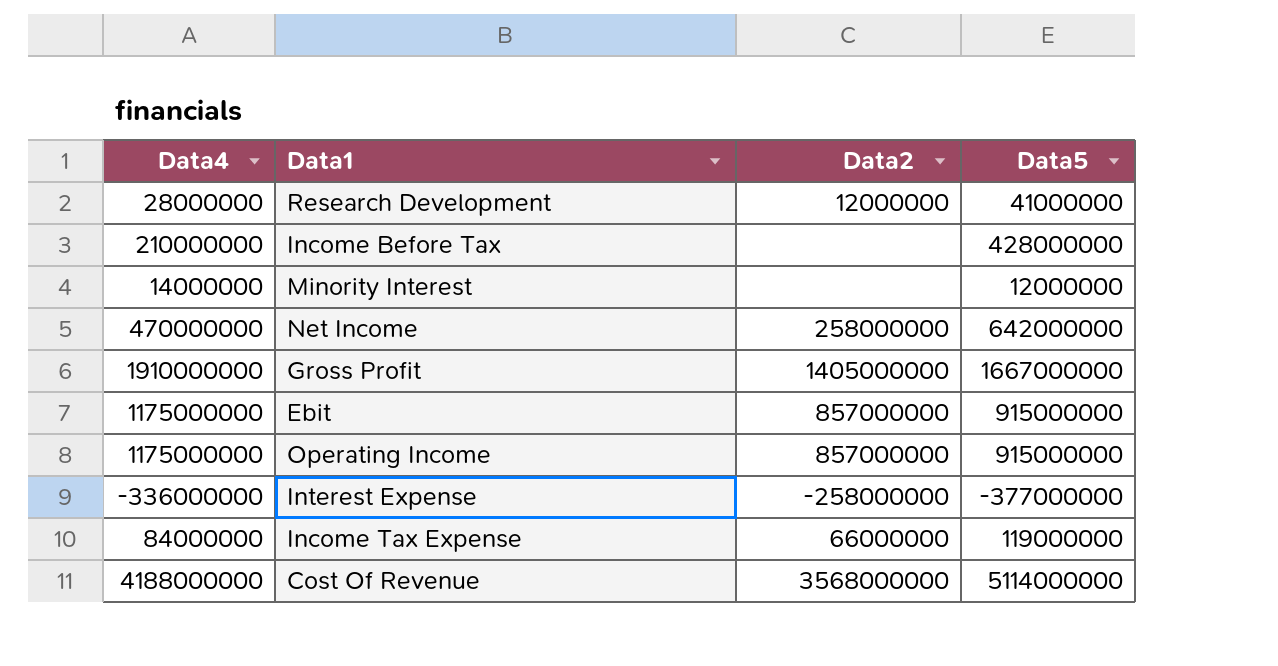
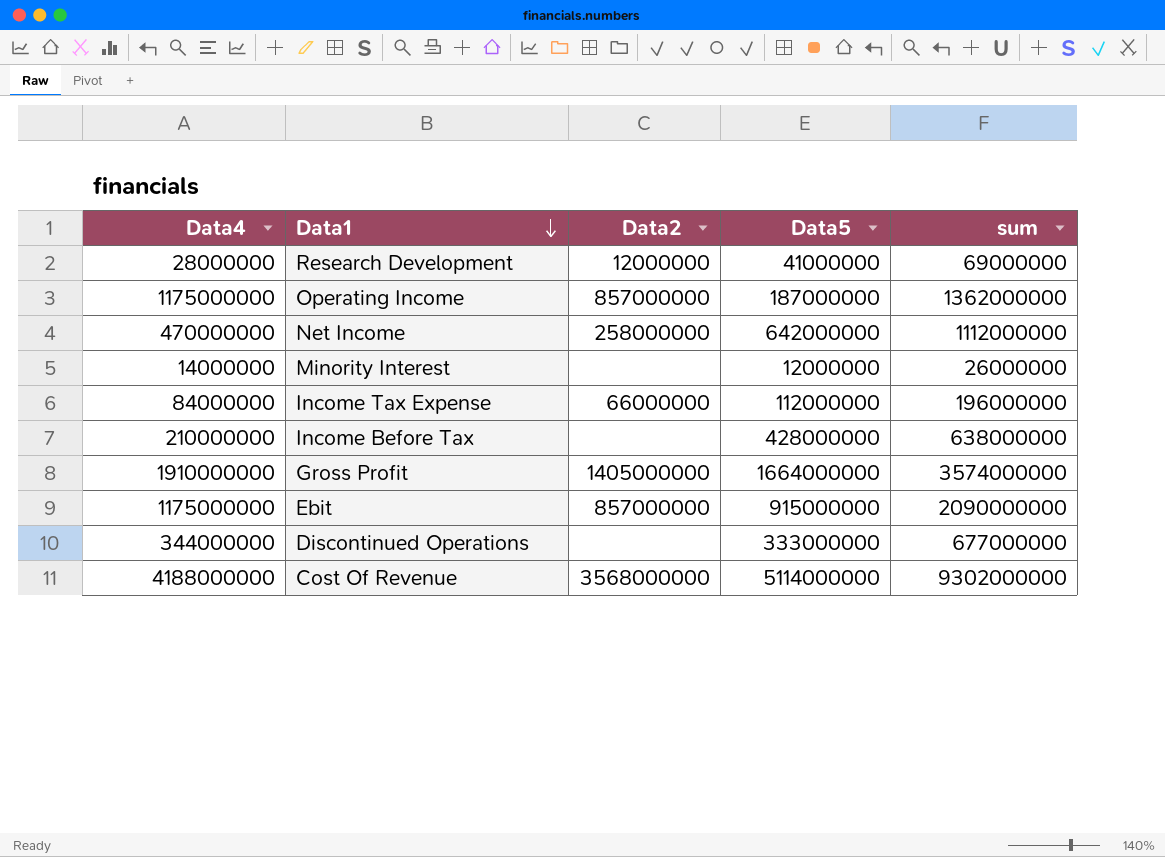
row order: none -> Data1 descending
column sum | formula: none -> [Data4] + [Data5]
row Interest Expense: -336000000 | -258000000 | -377000000 -> none
Operating Income | Data5: 915000000 -> 187000000
Income Tax Expense | Data5: 119000000 -> 112000000
Gross Profit | Data5: 1667000000 -> 1664000000
row Discontinued Operations: none -> 344000000 | none | 333000000 | 677000000

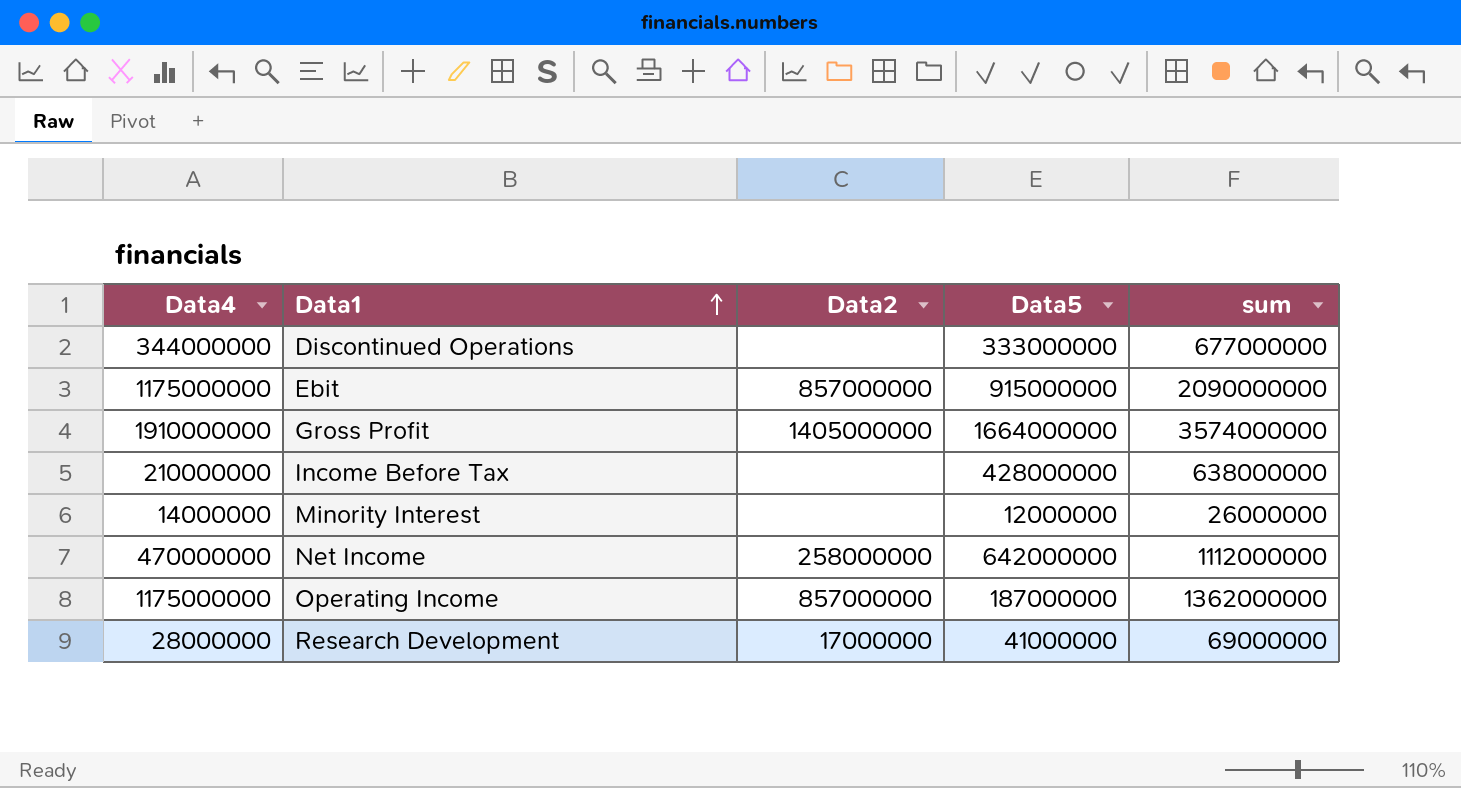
row order: Data1 descending -> Data1 ascending
row Income Tax Expense: 84000000 | 66000000 | 112000000 | 196000000 -> none
row Cost Of Revenue: 4188000000 | 3568000000 | 5114000000 | 9302000000 -> none
Research Development | Data2: 12000000 -> 17000000

